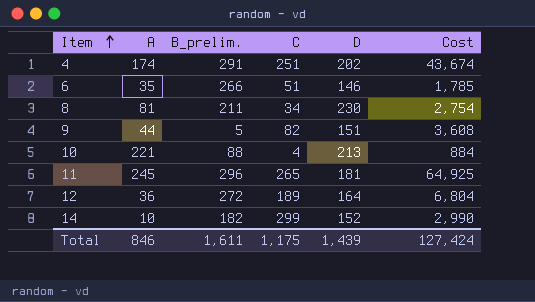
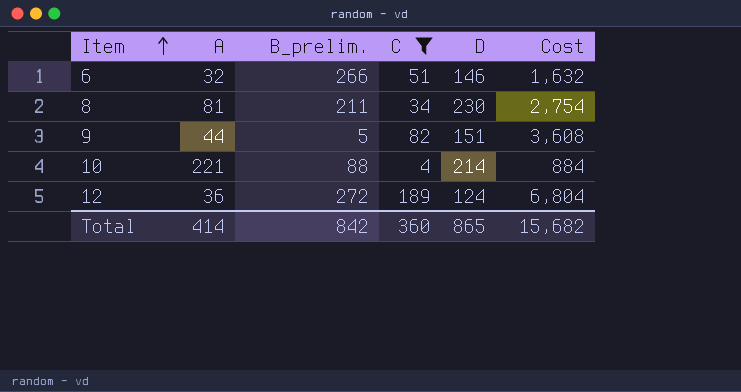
filter: none -> C <= 189
6 | A: 35 -> 32
6 | Cost: 1,785 -> 1,632
10 | D: 213 -> 214
12 | D: 164 -> 124
Total | A: 846 -> 414
Total | B_prelim.: 1,611 -> 842
Total | C: 1,175 -> 360
Total | D: 1,439 -> 865
Total | Cost: 127,424 -> 15,682

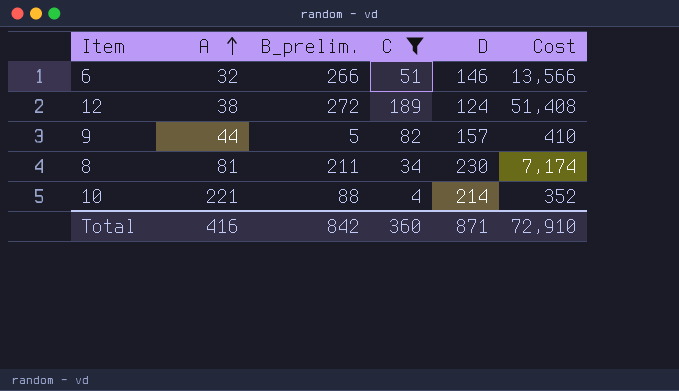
row order: Item ascending -> A ascending
column Cost | formula: [A] * [C] -> [B_prelim.] * [C]
12 | A: 36 -> 38
9 | D: 151 -> 157
Total | A: 414 -> 416
Total | D: 865 -> 871
Total | Cost: 15,682 -> 72,910

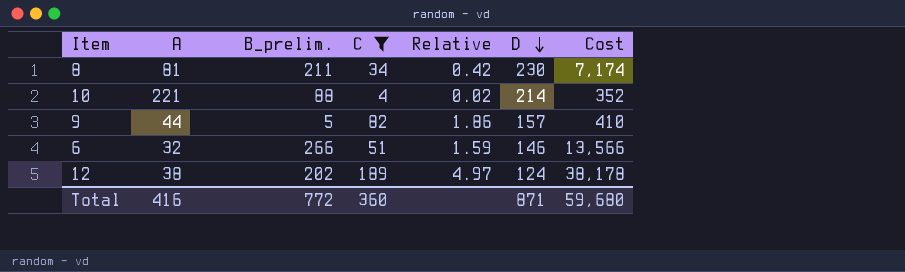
row order: A ascending -> D descending
column Relative | formula: none -> [C] / [A]
12 | B_prelim.: 272 -> 202
12 | Cost: 51,408 -> 38,178
Total | B_prelim.: 842 -> 772
Total | Cost: 72,910 -> 59,680

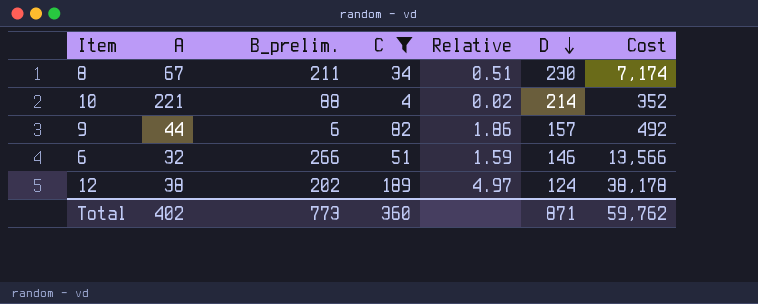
8 | A: 81 -> 67
8 | Relative: 0.42 -> 0.51
9 | B_prelim.: 5 -> 6
9 | Cost: 410 -> 492
Total | A: 416 -> 402
Total | B_prelim.: 772 -> 773
Total | Cost: 59,680 -> 59,762

